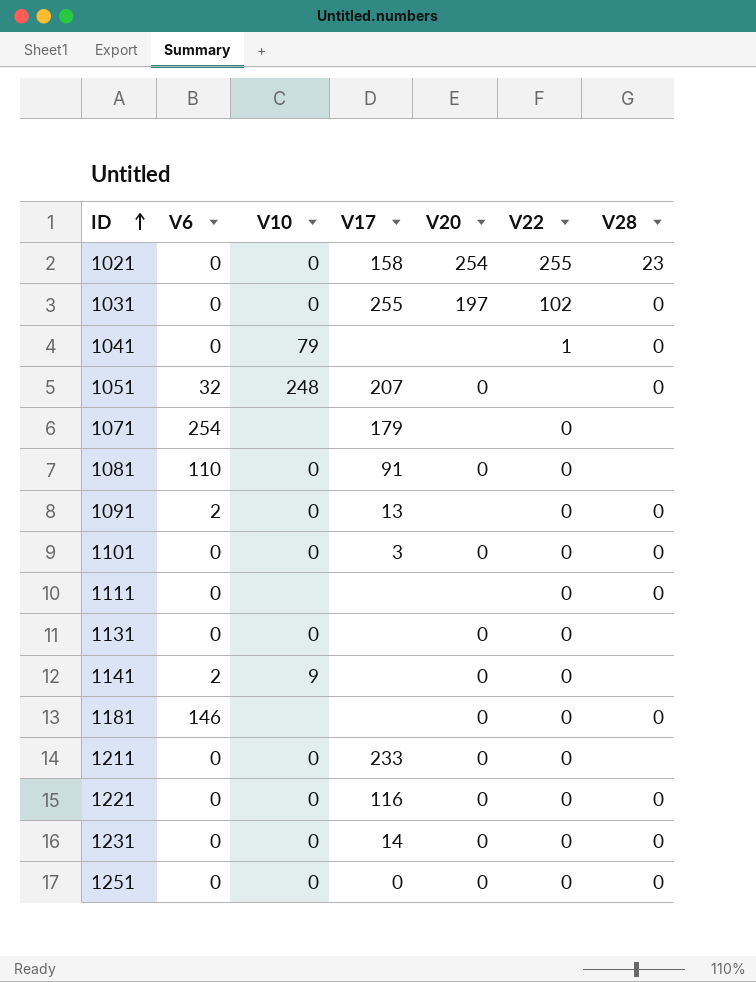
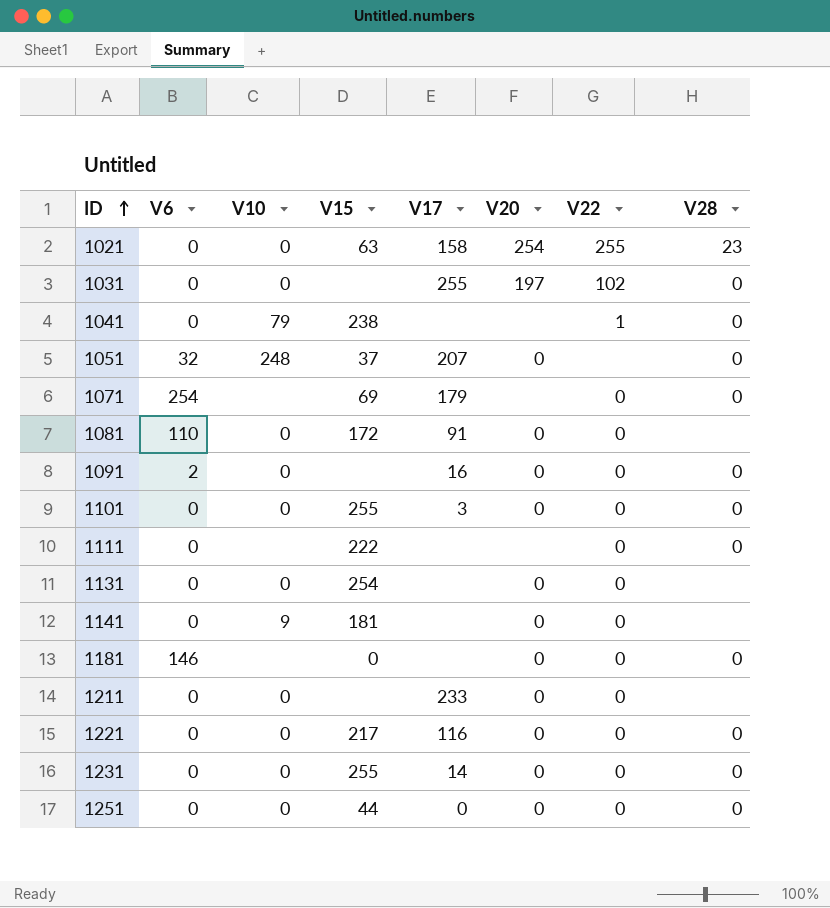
column V15 | position: none -> 4
1071 | V28: none -> 0
1091 | V17: 13 -> 16
1091 | V20: none -> 0
1141 | V6: 2 -> 0

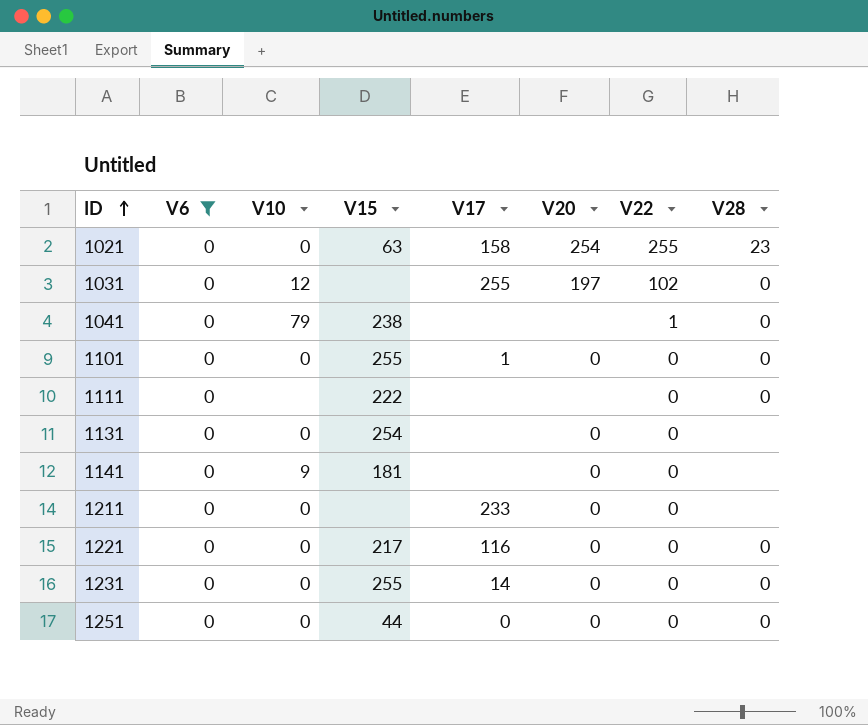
filter: none -> V6 = 0
1031 | V10: 0 -> 12
1101 | V17: 3 -> 1

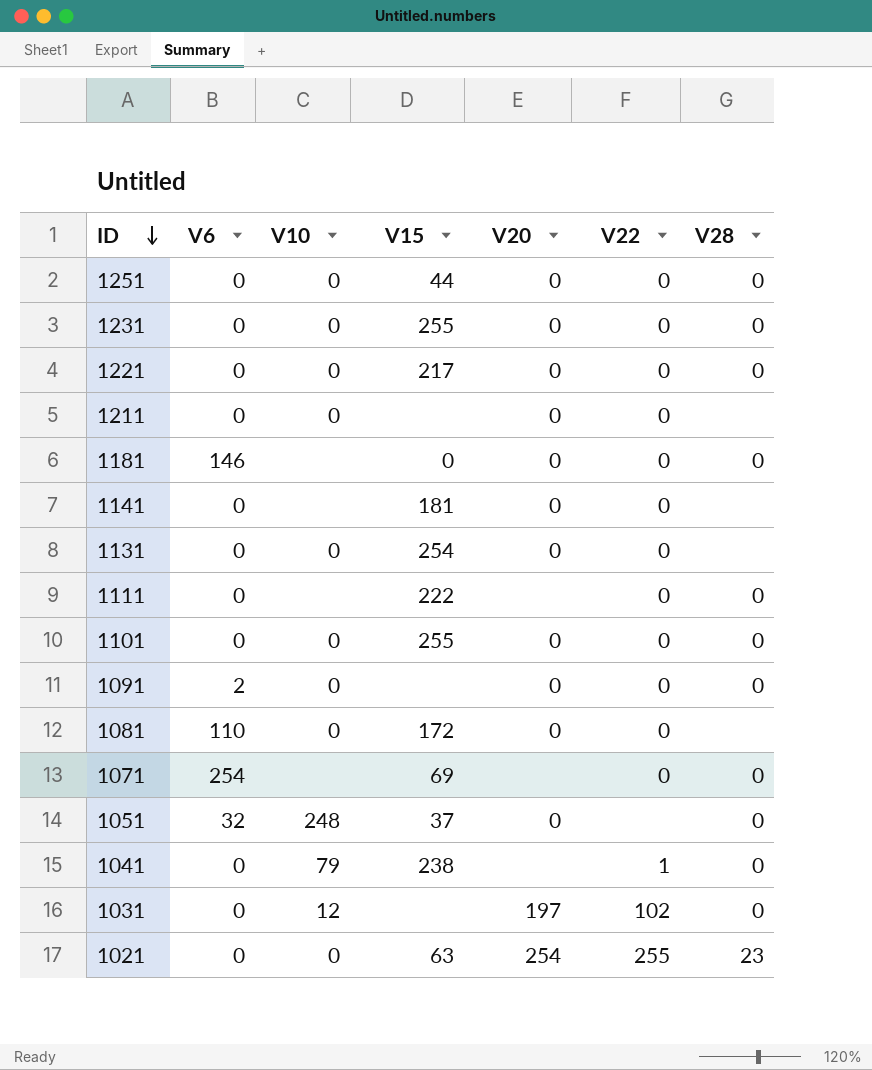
filter: V6 = 0 -> none
row order: ID ascending -> ID descending
column V17 | position: 5 -> none
1141 | V10: 9 -> none

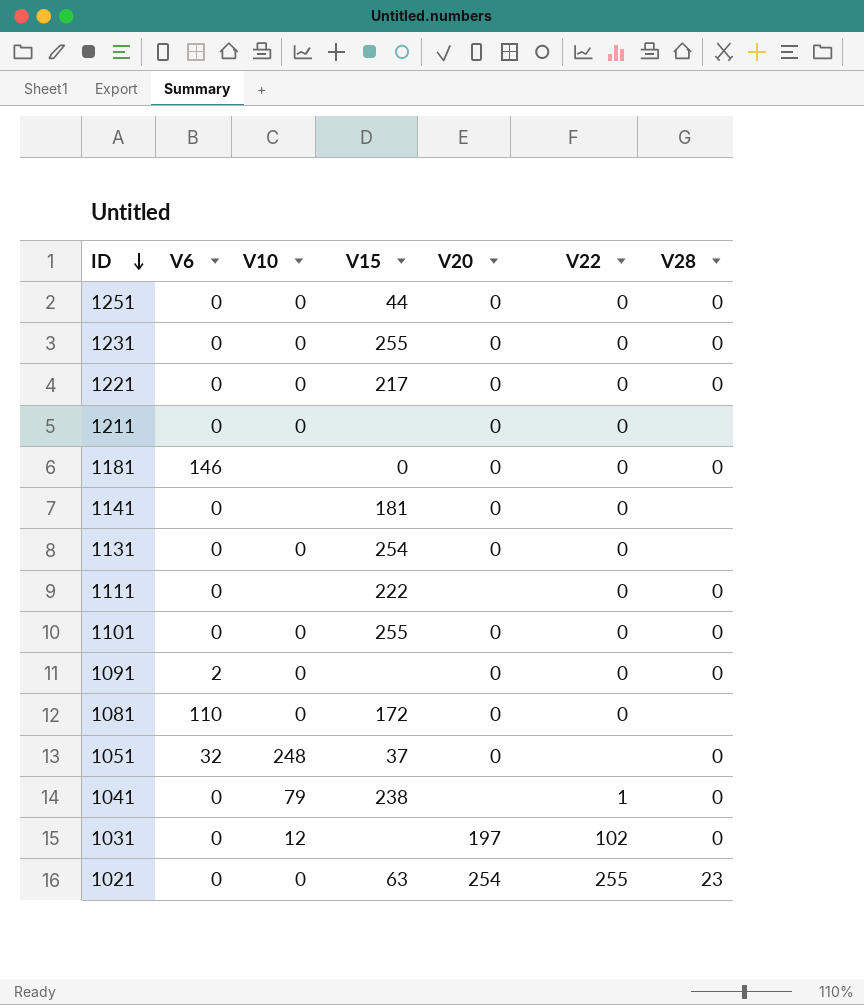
row 1071: 254 | none | 69 | none | 0 | 0 -> none

